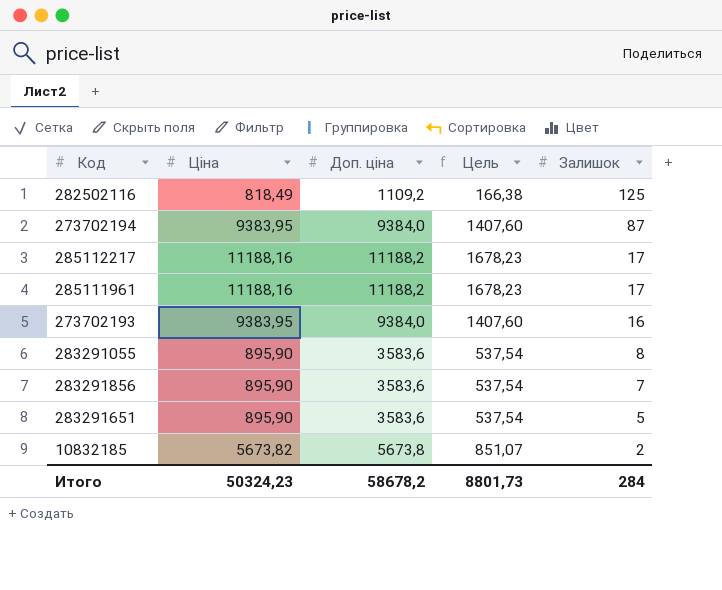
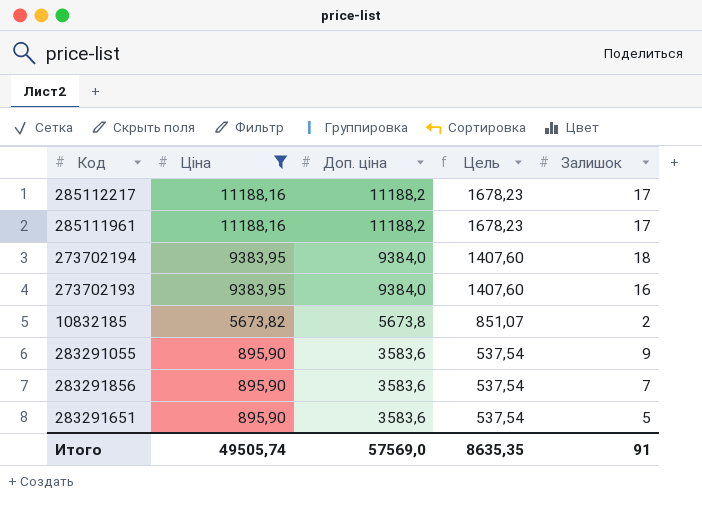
filter: none -> Ціна != 818,49
row order: Залишок descending -> Ціна descending
273702194 | Залишок: 87 -> 18
283291055 | Залишок: 8 -> 9
Итого | Ціна: 50324,23 -> 49505,74
Итого | Доп. ціна: 58678,2 -> 57569,0
Итого | Цель: 8801,73 -> 8635,35
Итого | Залишок: 284 -> 91

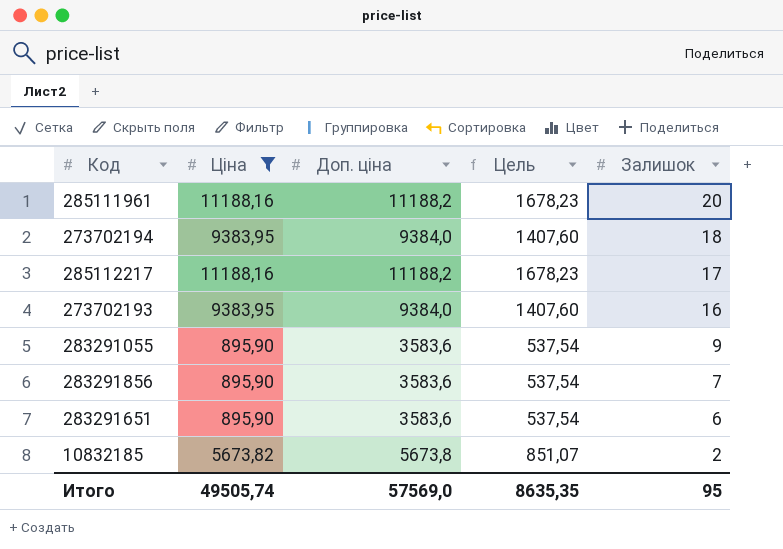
row order: Ціна descending -> Залишок descending
285111961 | Залишок: 17 -> 20
283291651 | Залишок: 5 -> 6
Итого | Залишок: 91 -> 95

